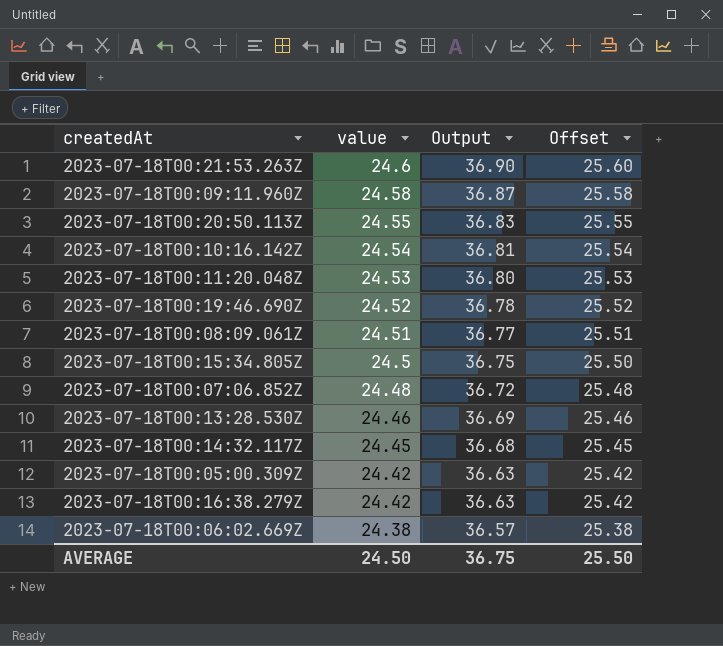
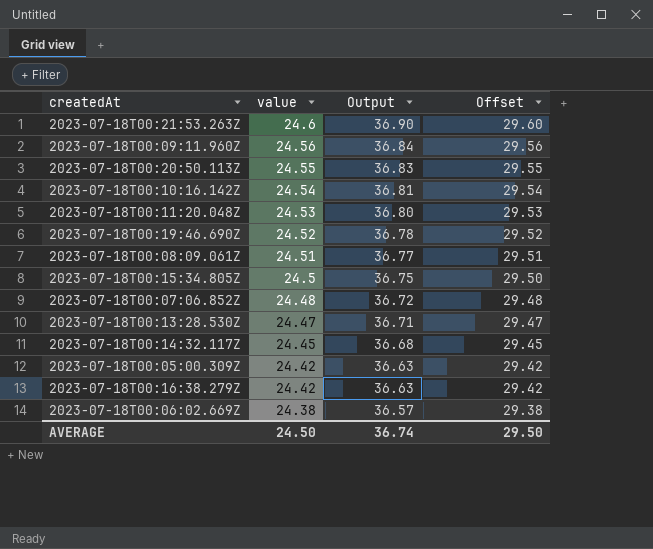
column Offset | formula: [value] + 1 -> [value] + 5
2023-07-18T00:09:11.960Z | value: 24.58 -> 24.56
2023-07-18T00:09:11.960Z | Output: 36.87 -> 36.84
2023-07-18T00:13:28.530Z | value: 24.46 -> 24.47
2023-07-18T00:13:28.530Z | Output: 36.69 -> 36.71
AVERAGE | Output: 36.75 -> 36.74
AVERAGE | Offset: 25.50 -> 29.50

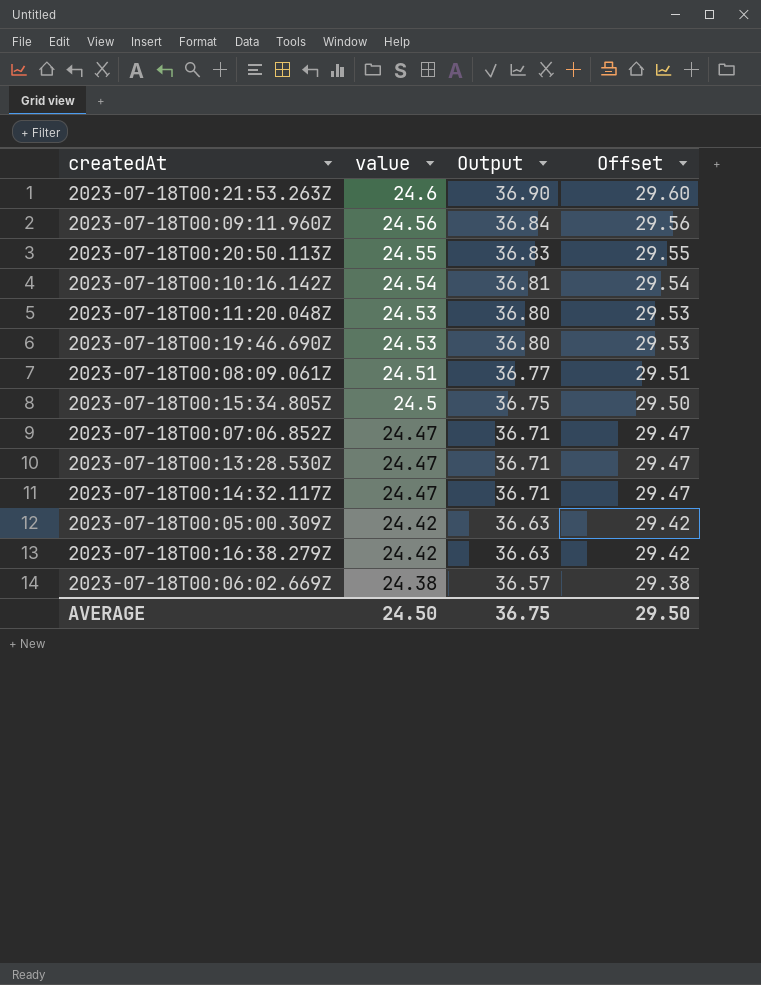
2023-07-18T00:19:46.690Z | value: 24.52 -> 24.53
2023-07-18T00:19:46.690Z | Output: 36.78 -> 36.80
2023-07-18T00:19:46.690Z | Offset: 29.52 -> 29.53
2023-07-18T00:07:06.852Z | value: 24.48 -> 24.47
2023-07-18T00:07:06.852Z | Output: 36.72 -> 36.71
2023-07-18T00:07:06.852Z | Offset: 29.48 -> 29.47
2023-07-18T00:14:32.117Z | value: 24.45 -> 24.47
2023-07-18T00:14:32.117Z | Output: 36.68 -> 36.71
2023-07-18T00:14:32.117Z | Offset: 29.45 -> 29.47
AVERAGE | Output: 36.74 -> 36.75

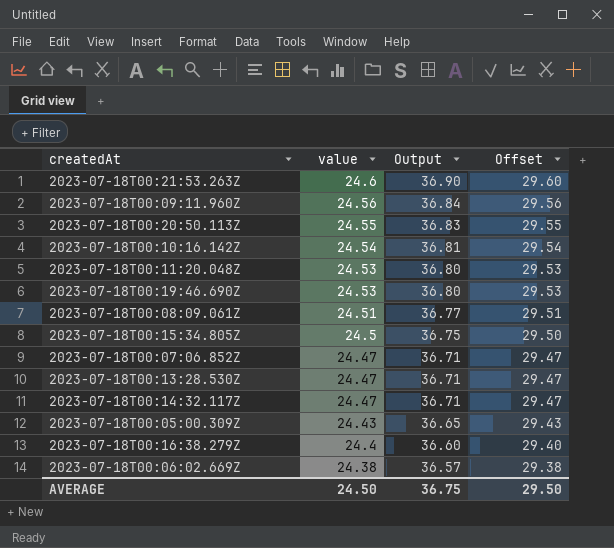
2023-07-18T00:05:00.309Z | value: 24.42 -> 24.43
2023-07-18T00:05:00.309Z | Output: 36.63 -> 36.65
2023-07-18T00:05:00.309Z | Offset: 29.42 -> 29.43
2023-07-18T00:16:38.279Z | value: 24.42 -> 24.4
2023-07-18T00:16:38.279Z | Output: 36.63 -> 36.60
2023-07-18T00:16:38.279Z | Offset: 29.42 -> 29.40

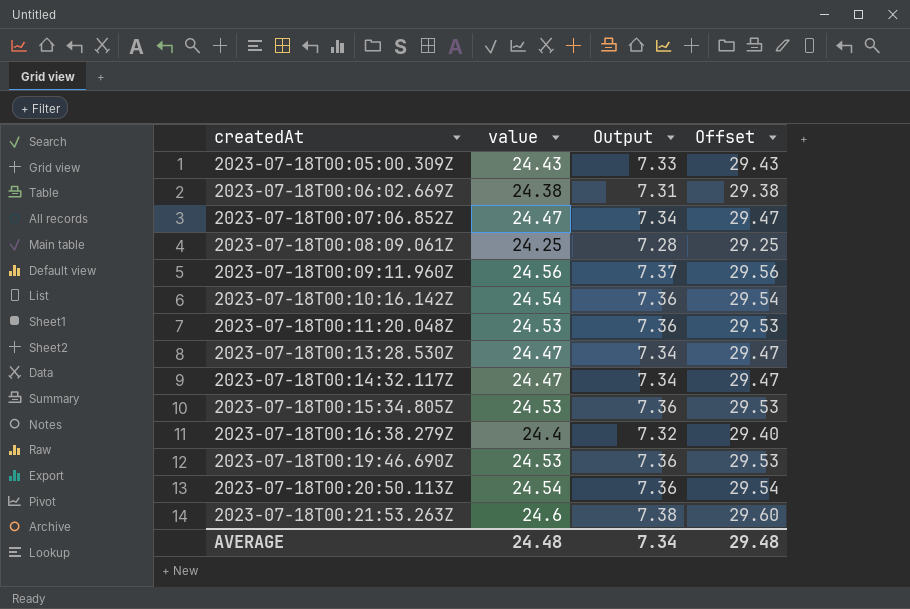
row order: value descending -> createdAt ascending
column Output | formula: [value] * 1.5 -> [value] * 0.3
2023-07-18T00:08:09.061Z | value: 24.51 -> 24.25
2023-07-18T00:08:09.061Z | Offset: 29.51 -> 29.25
2023-07-18T00:15:34.805Z | value: 24.5 -> 24.53
2023-07-18T00:15:34.805Z | Offset: 29.50 -> 29.53
2023-07-18T00:20:50.113Z | value: 24.55 -> 24.54
2023-07-18T00:20:50.113Z | Offset: 29.55 -> 29.54
AVERAGE | value: 24.50 -> 24.48
AVERAGE | Output: 36.75 -> 7.34
AVERAGE | Offset: 29.50 -> 29.48

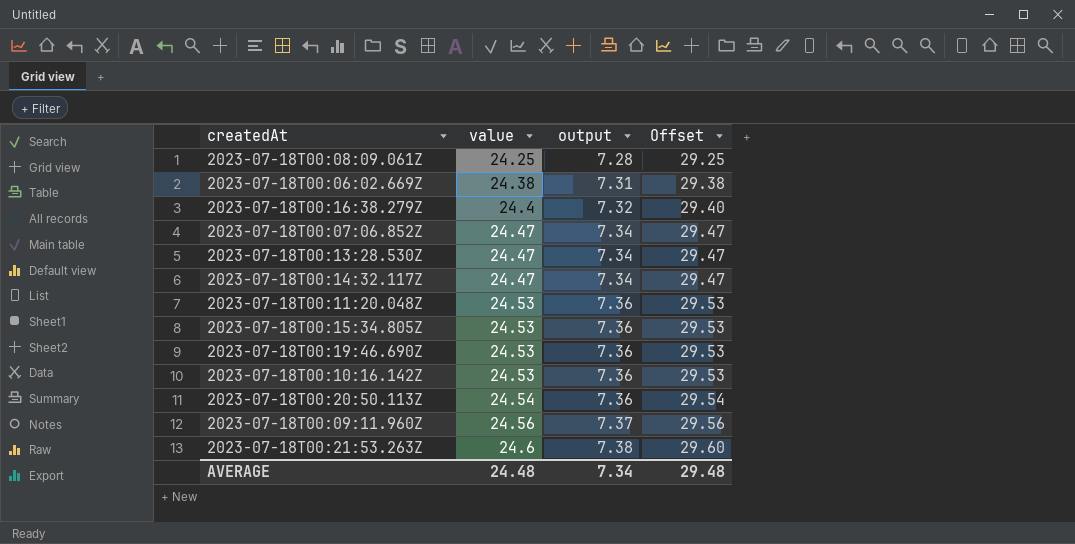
row order: createdAt ascending -> value ascending
column name: Output -> output
row 2023-07-18T00:05:00.309Z: 24.43 | 7.33 | 29.43 -> none
2023-07-18T00:10:16.142Z | value: 24.54 -> 24.53
2023-07-18T00:10:16.142Z | Offset: 29.54 -> 29.53

